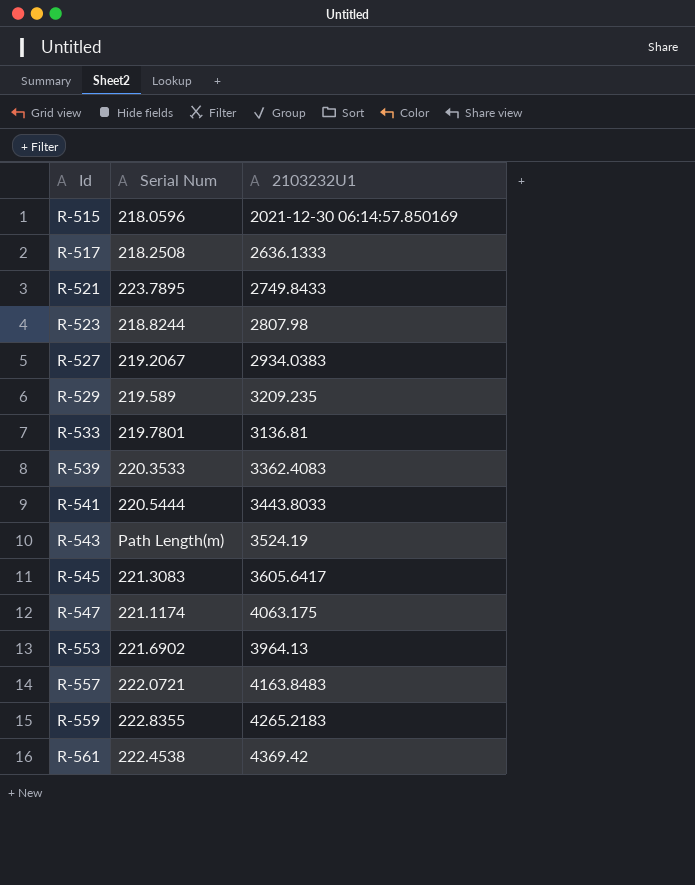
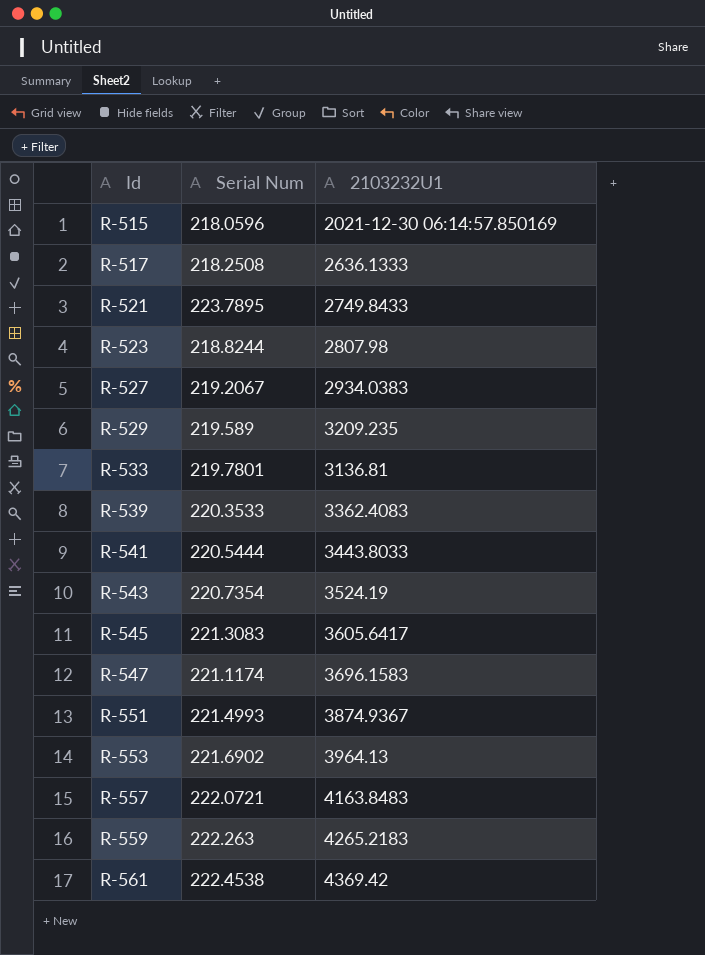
R-543 | Serial Num: Path Length(m) -> 220.7354
R-547 | 2103232U1: 4063.175 -> 3696.1583
row R-551: none -> 221.4993 | 3874.9367
R-559 | Serial Num: 222.8355 -> 222.263

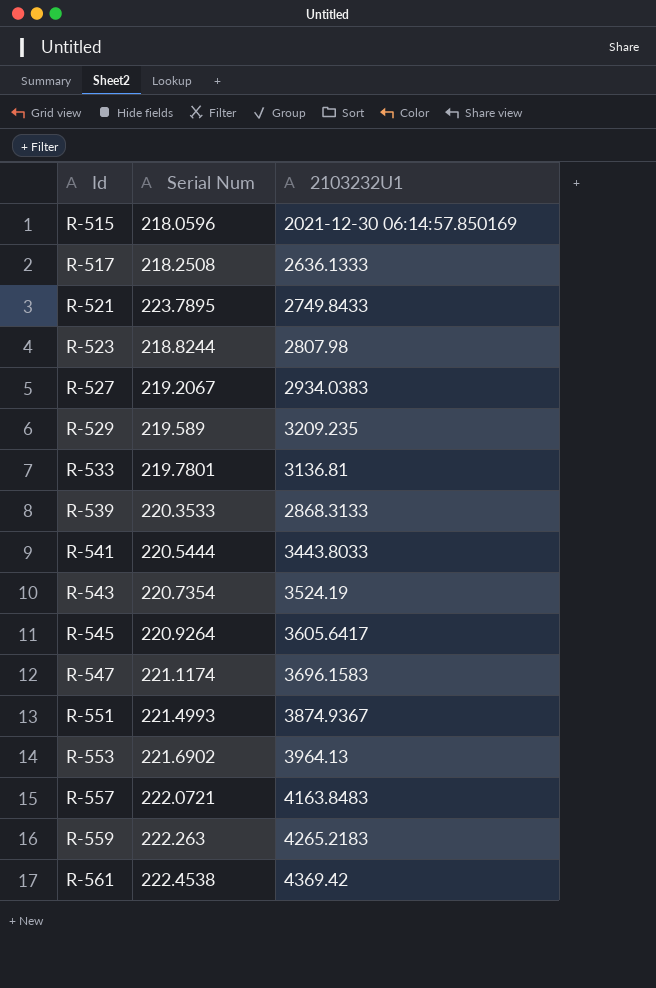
R-539 | 2103232U1: 3362.4083 -> 2868.3133
R-545 | Serial Num: 221.3083 -> 220.9264

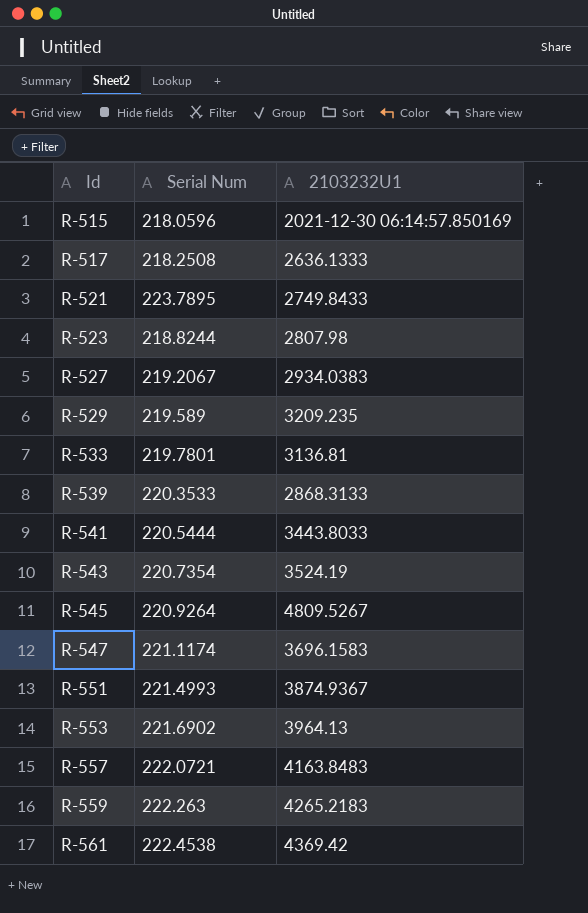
R-545 | 2103232U1: 3605.6417 -> 4809.5267

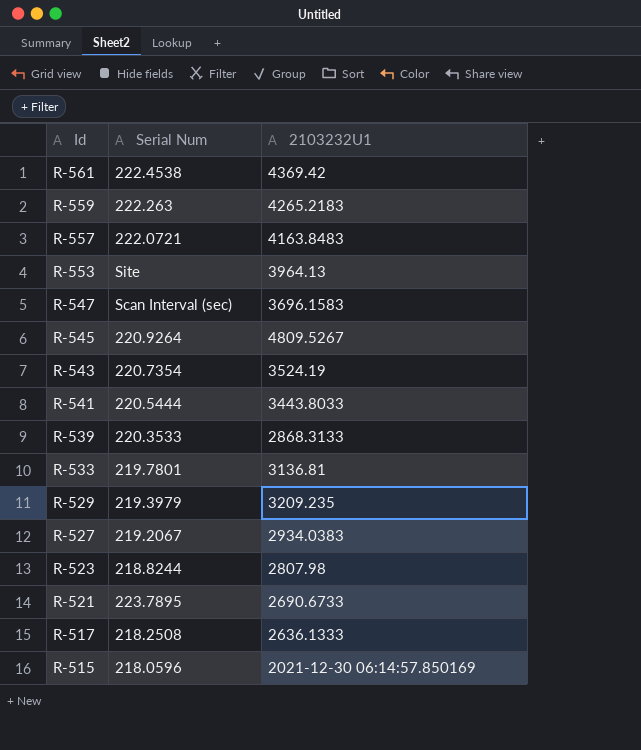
row order: Id ascending -> Id descending
row R-551: 221.4993 | 3874.9367 -> none
R-553 | Serial Num: 221.6902 -> Site
R-547 | Serial Num: 221.1174 -> Scan Interval (sec)
R-529 | Serial Num: 219.589 -> 219.3979
R-521 | 2103232U1: 2749.8433 -> 2690.6733

